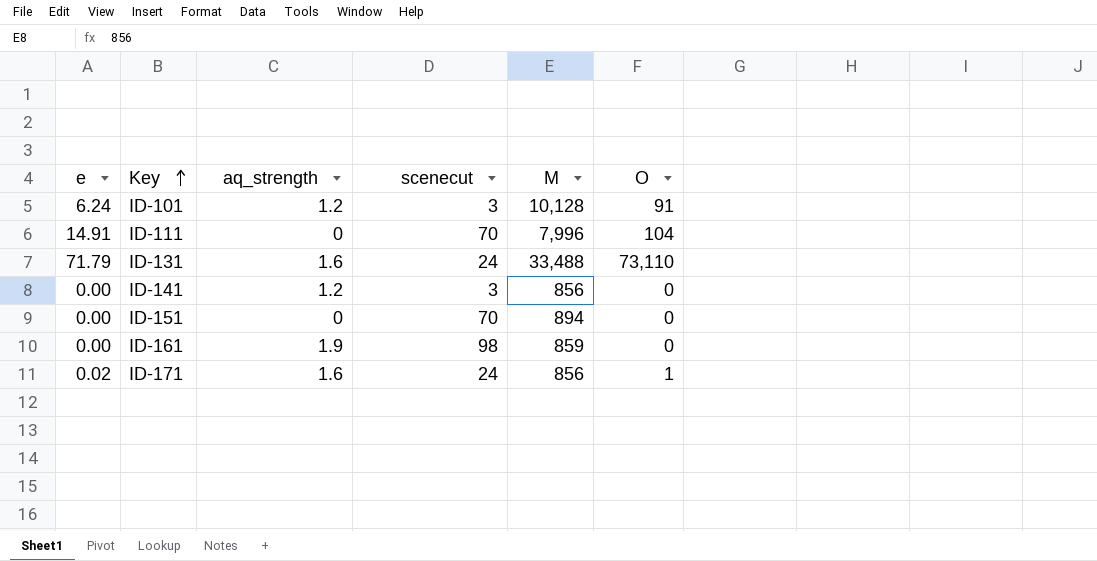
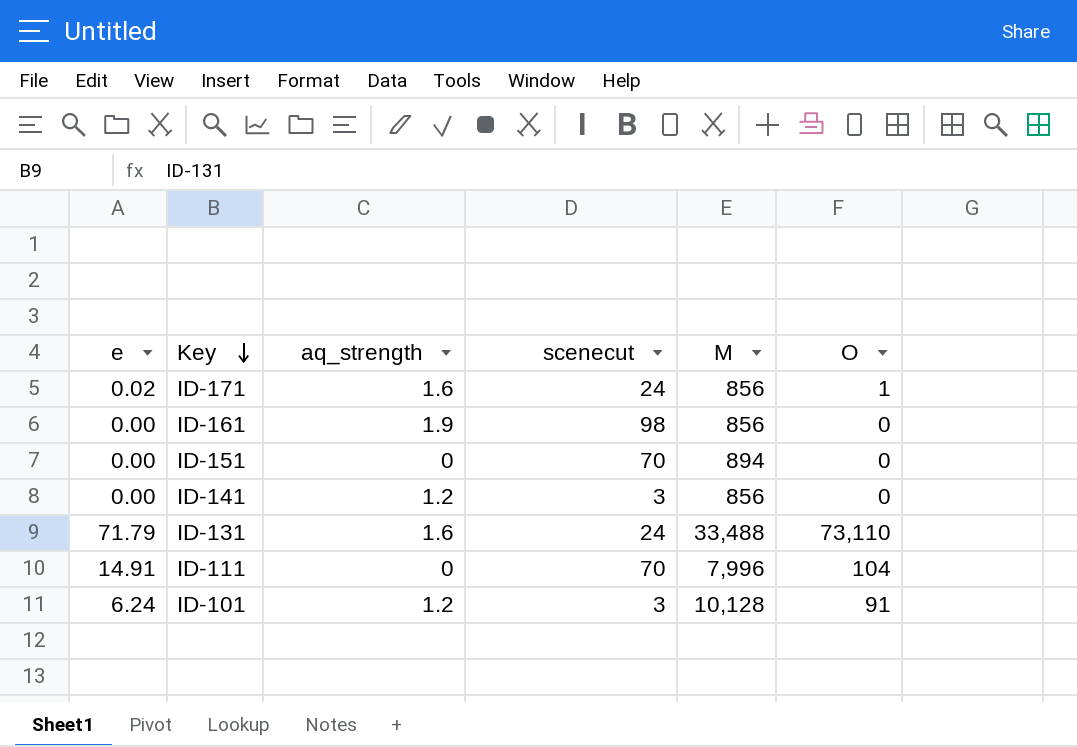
row order: Key ascending -> Key descending
ID-161 | M: 859 -> 856

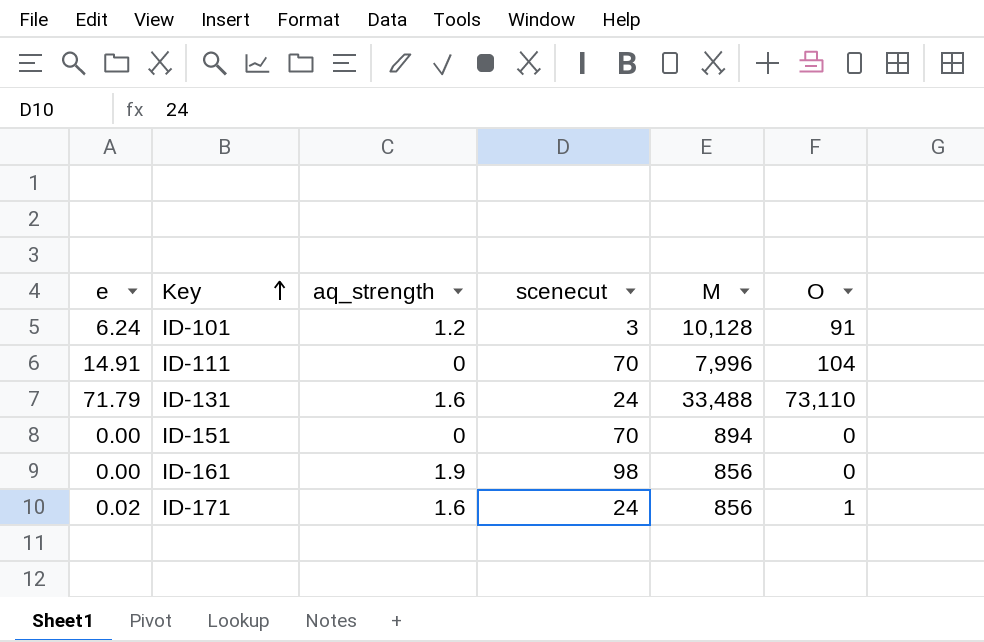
row order: Key descending -> Key ascending
row ID-141: 0.00 | 1.2 | 3 | 856 | 0 -> none

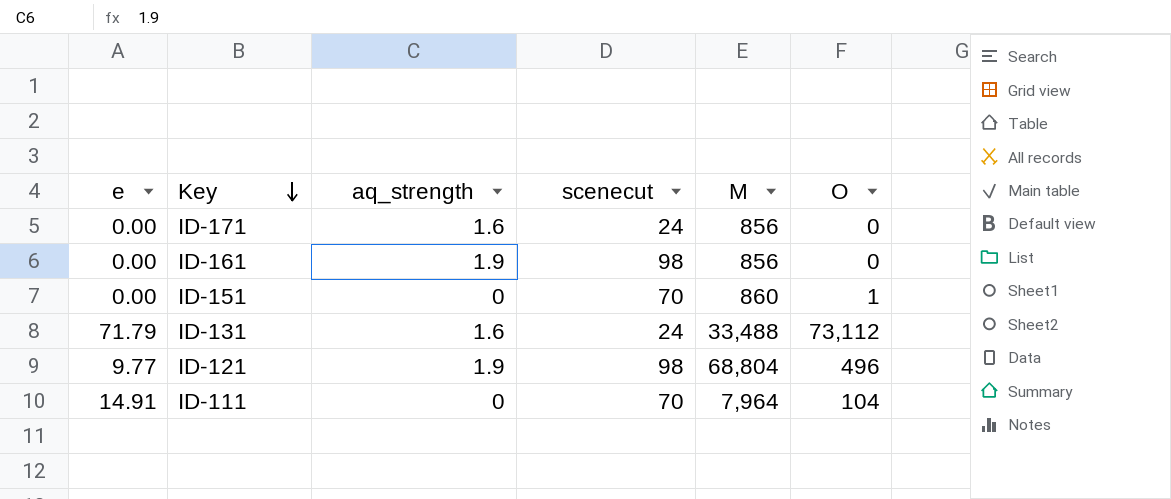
row order: Key ascending -> Key descending
row ID-101: 6.24 | 1.2 | 3 | 10,128 | 91 -> none
ID-171 | e: 0.02 -> 0.00
ID-171 | O: 1 -> 0
ID-151 | M: 894 -> 860
ID-151 | O: 0 -> 1
ID-131 | O: 73,110 -> 73,112
row ID-121: none -> 9.77 | 1.9 | 98 | 68,804 | 496
ID-111 | M: 7,996 -> 7,964

